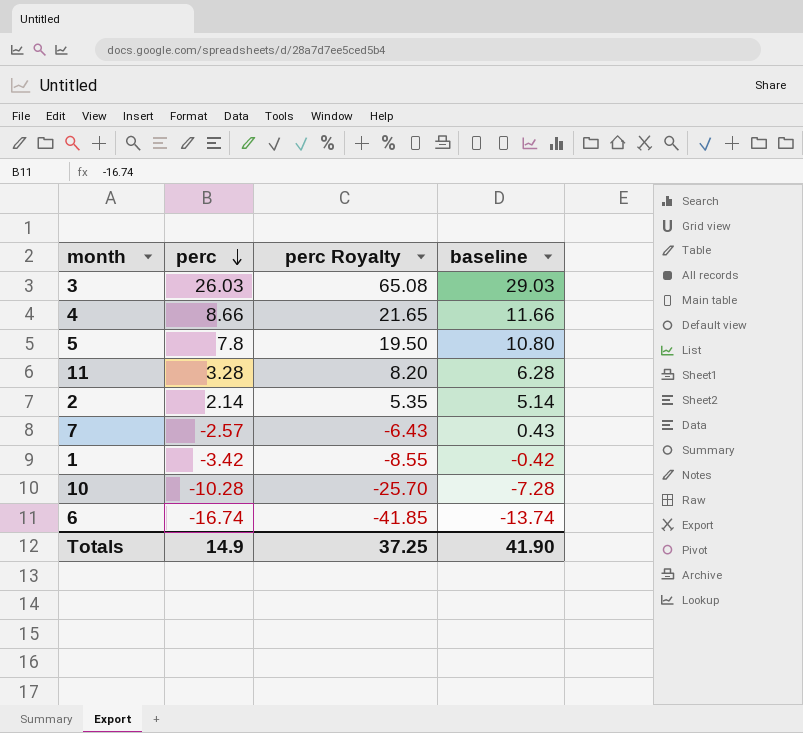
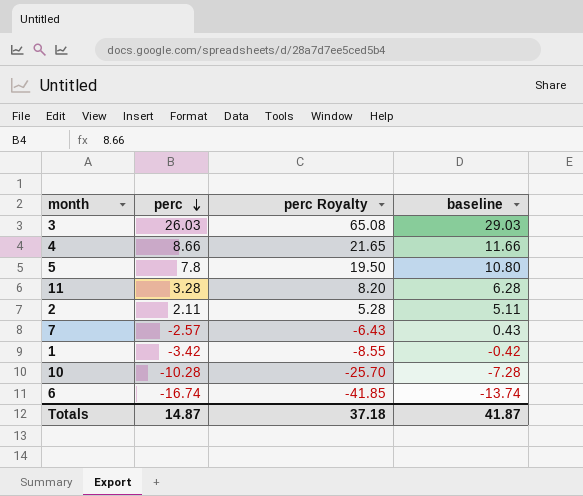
2 | perc: 2.14 -> 2.11
2 | perc Royalty: 5.35 -> 5.28
2 | baseline: 5.14 -> 5.11
Totals | perc: 14.9 -> 14.87
Totals | perc Royalty: 37.25 -> 37.18
Totals | baseline: 41.90 -> 41.87

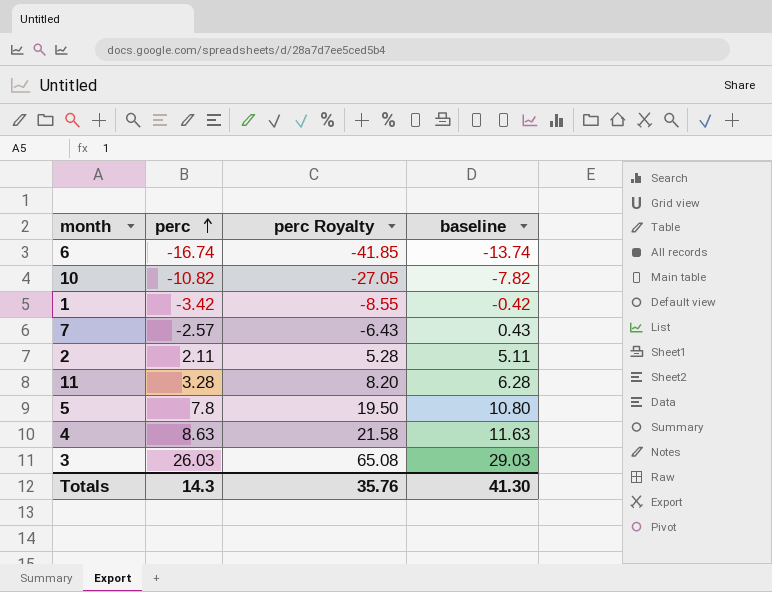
row order: perc descending -> perc ascending
10 | perc: -10.28 -> -10.82
10 | perc Royalty: -25.70 -> -27.05
10 | baseline: -7.28 -> -7.82
4 | perc: 8.66 -> 8.63
4 | perc Royalty: 21.65 -> 21.58
4 | baseline: 11.66 -> 11.63
Totals | perc: 14.87 -> 14.3
Totals | perc Royalty: 37.18 -> 35.76
Totals | baseline: 41.87 -> 41.30

